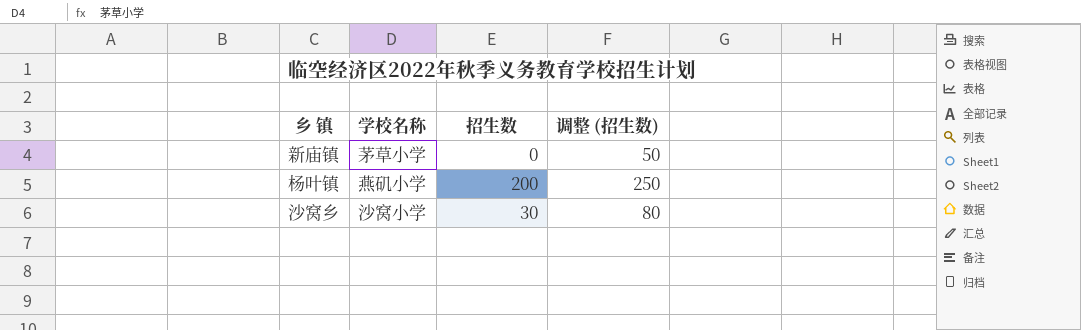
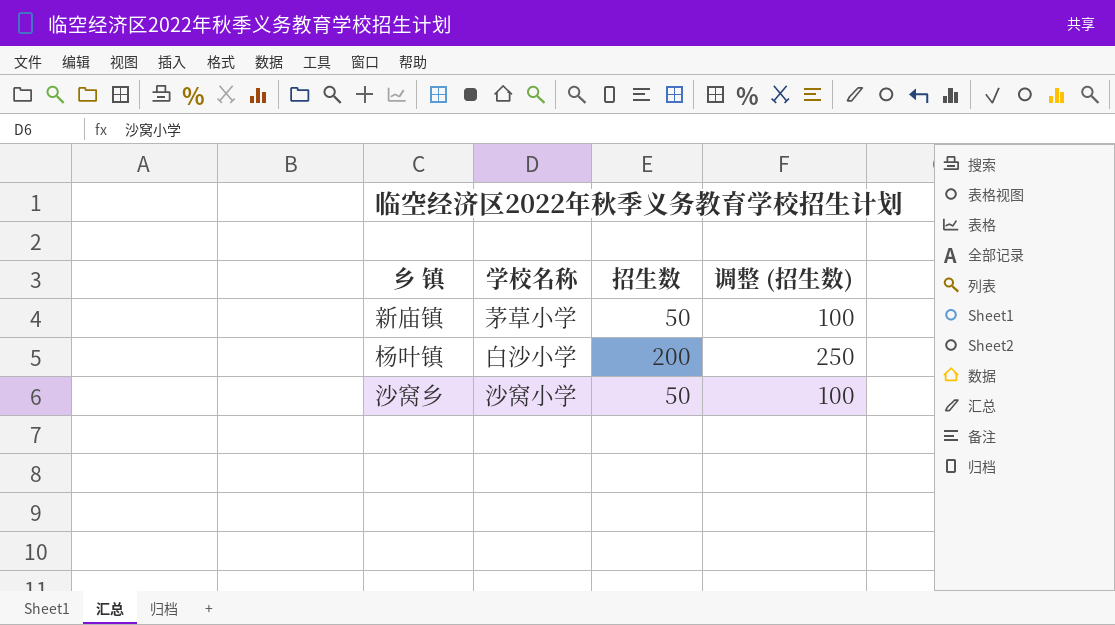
新庙镇 | 招生数: 0 -> 50
新庙镇 | 调整 (招生数): 50 -> 100
杨叶镇 | 学校名称: 燕矶小学 -> 白沙小学
沙窝乡 | 招生数: 30 -> 50
沙窝乡 | 调整 (招生数): 80 -> 100

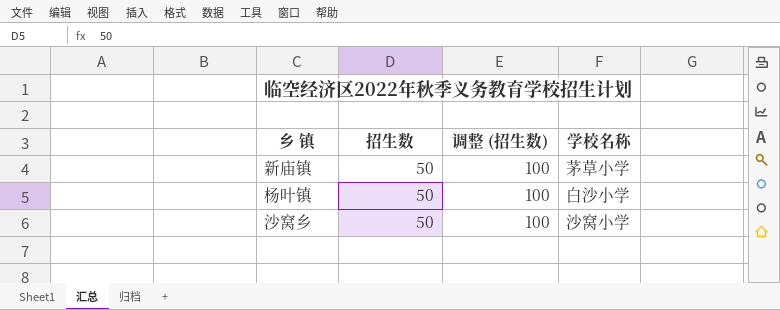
column 学校名称 | position: 2 -> 4
杨叶镇 | 招生数: 200 -> 50
杨叶镇 | 调整 (招生数): 250 -> 100

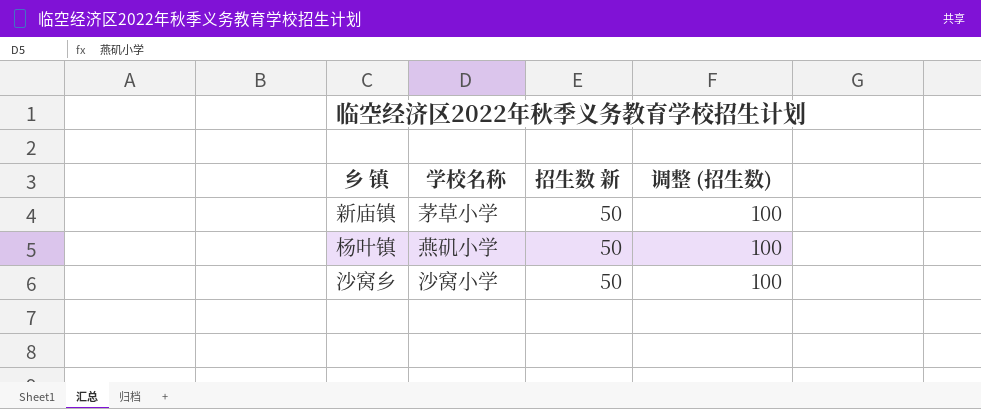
column 学校名称 | position: 4 -> 2
column name: 招生数 -> 招生数 新
杨叶镇 | 学校名称: 白沙小学 -> 燕矶小学

